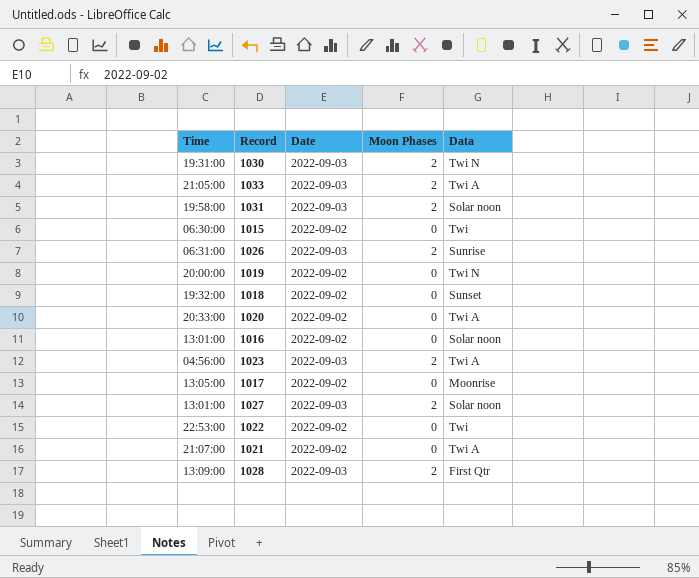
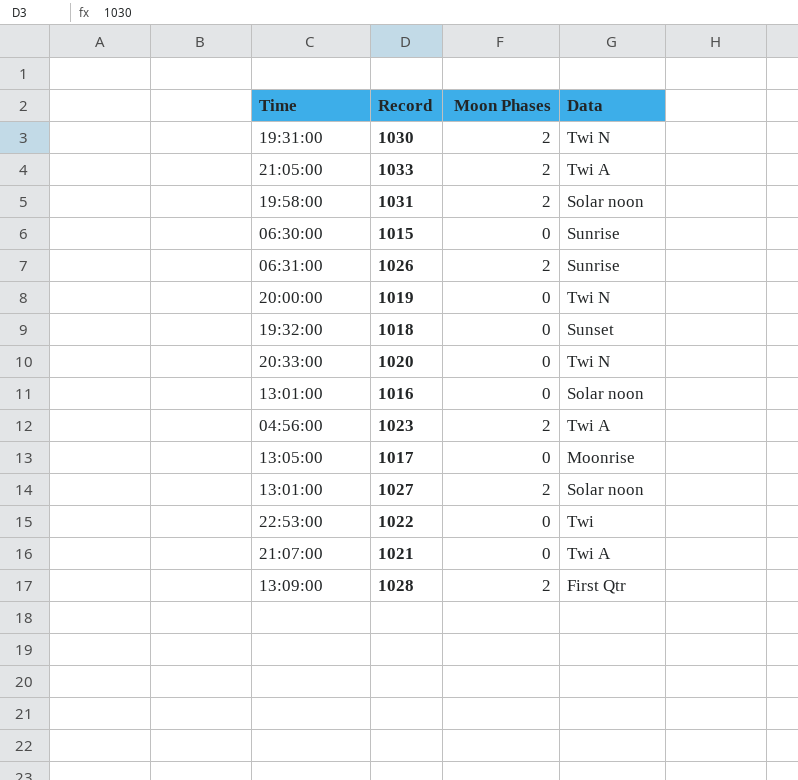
column Date | position: 3 -> none
1015 | Data: Twi -> Sunrise
1020 | Data: Twi A -> Twi N

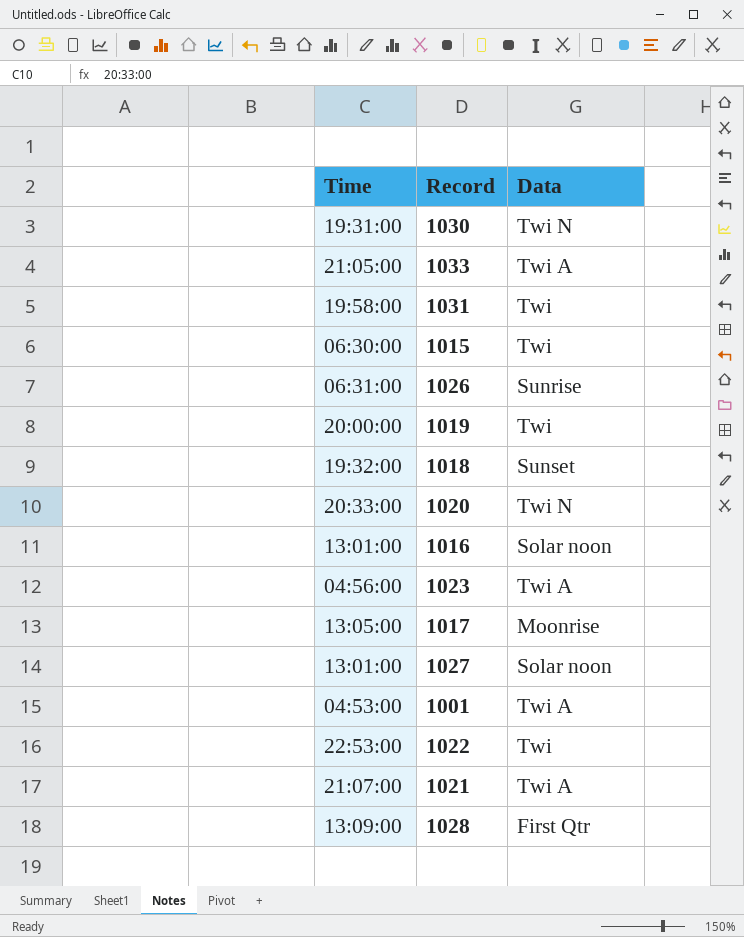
column Moon Phases | position: 3 -> none
1031 | Data: Solar noon -> Twi
1015 | Data: Sunrise -> Twi
1019 | Data: Twi N -> Twi
row 1001: none -> 04:53:00 | Twi A

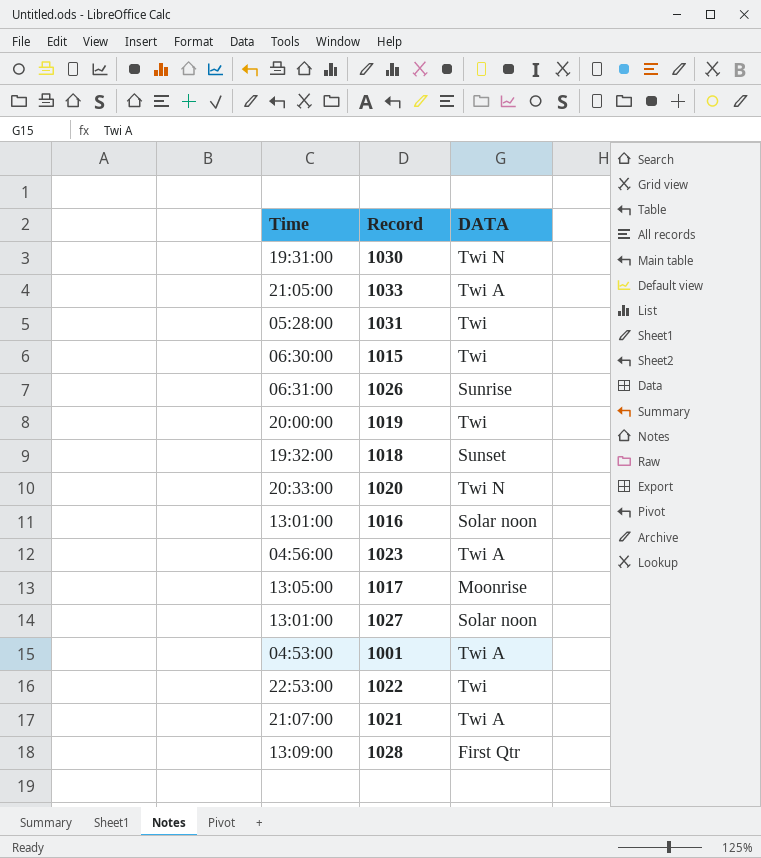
column name: Data -> DATA
1031 | Time: 19:58:00 -> 05:28:00

